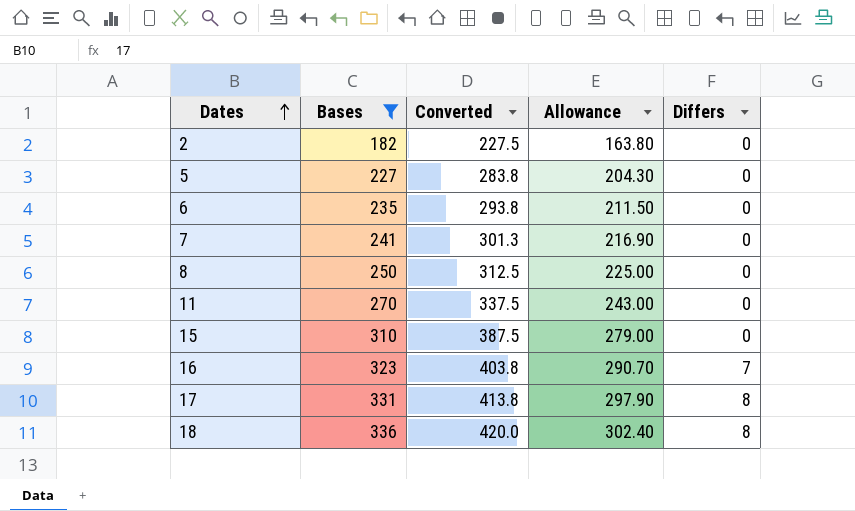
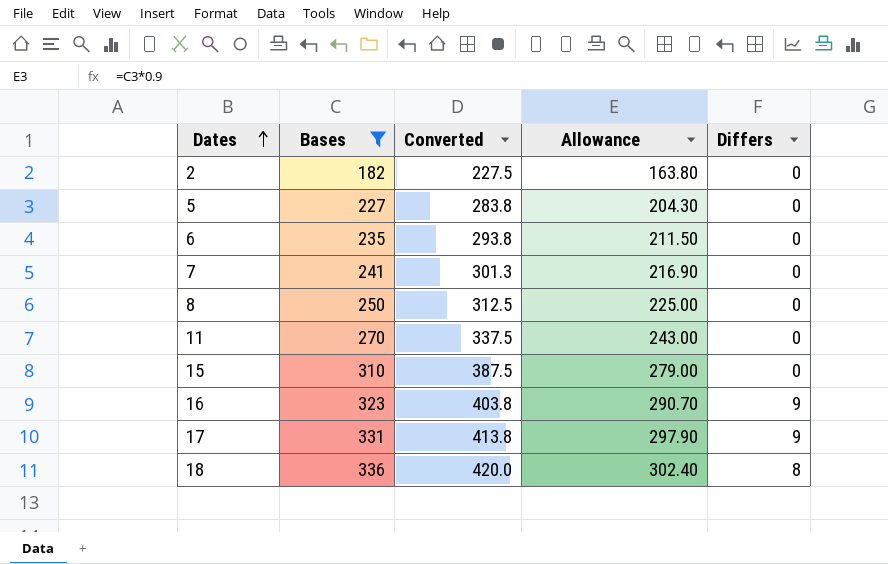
16 | Differs: 7 -> 9
17 | Differs: 8 -> 9

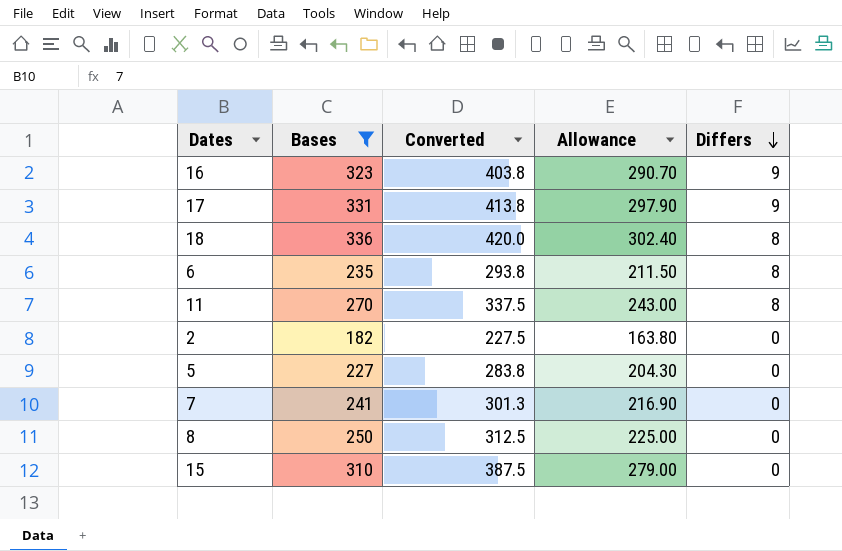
row order: Dates ascending -> Differs descending
6 | Differs: 0 -> 8
11 | Differs: 0 -> 8

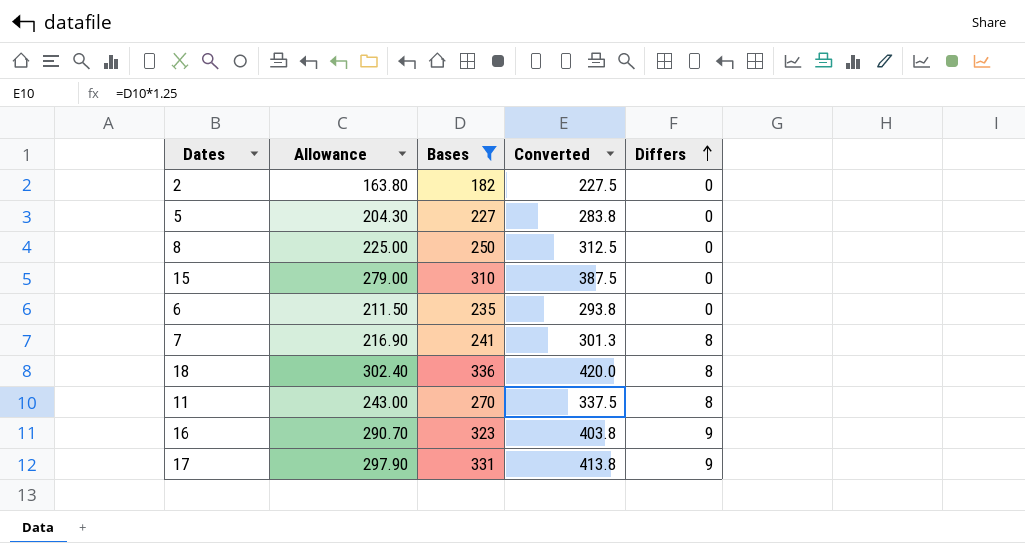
row order: Differs descending -> Differs ascending
column Allowance | position: 4 -> 2
6 | Differs: 8 -> 0
7 | Differs: 0 -> 8

